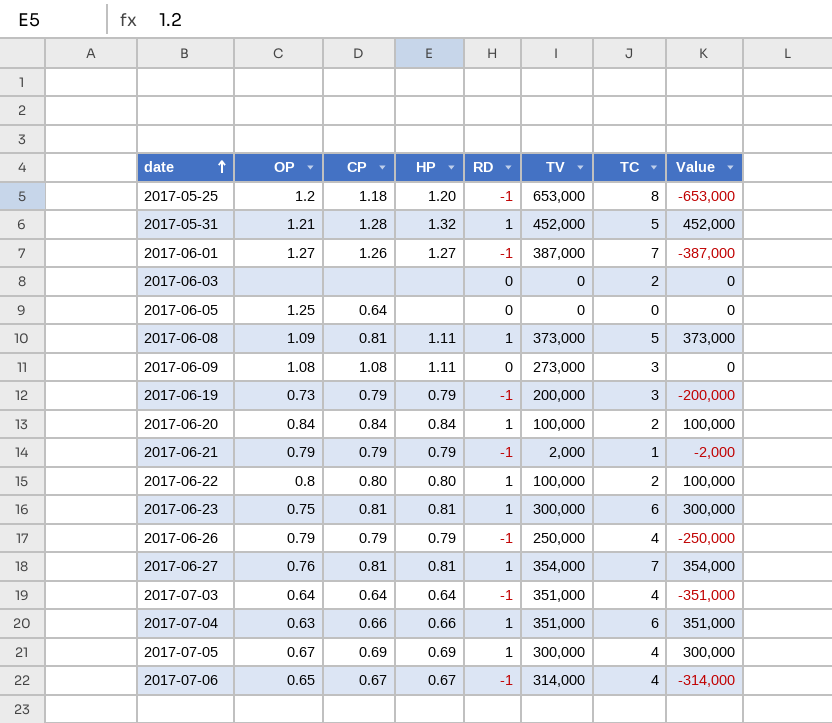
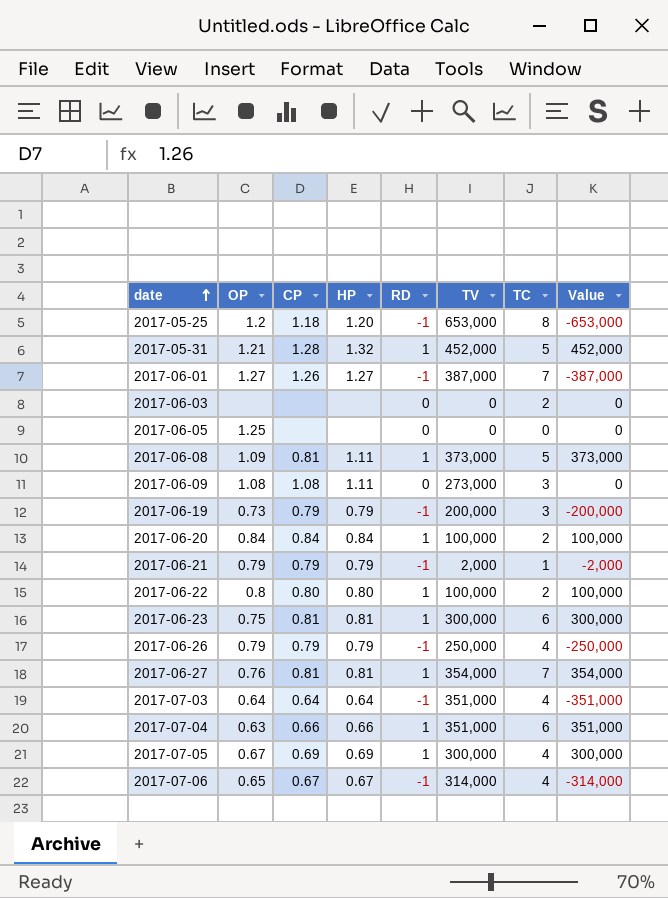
2017-06-05 | CP: 0.64 -> none

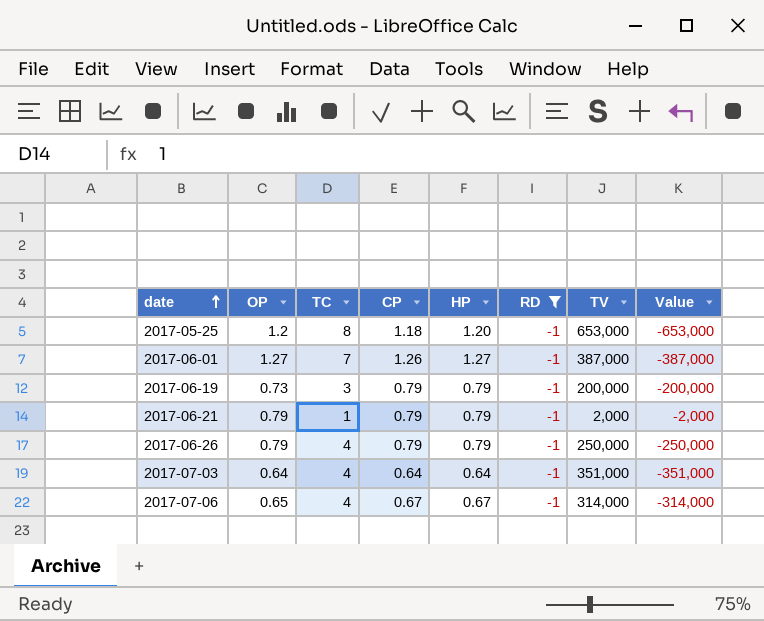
filter: none -> RD = -1
column TC | position: 7 -> 3

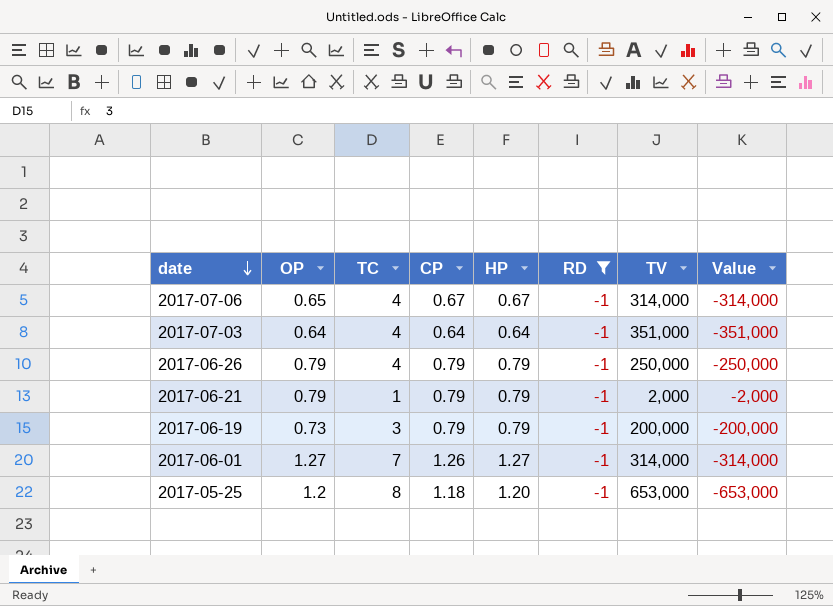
row order: date ascending -> date descending
2017-06-01 | TV: 387,000 -> 314,000
2017-06-01 | Value: -387,000 -> -314,000

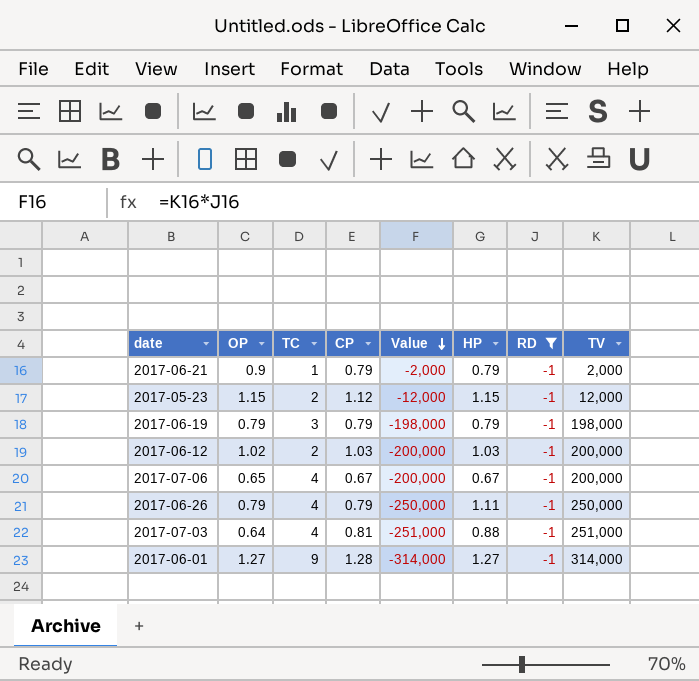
row order: date descending -> Value descending
column Value | position: 8 -> 5
row 2017-05-25: 1.2 | 8 | 1.18 | 1.20 | -1 | 653,000 | -653,000 -> none
2017-06-21 | OP: 0.79 -> 0.9
row 2017-05-23: none -> 1.15 | 2 | 1.12 | -12,000 | 1.15 | -1 | 12,000
2017-06-19 | OP: 0.73 -> 0.79
2017-06-19 | Value: -200,000 -> -198,000
2017-06-19 | TV: 200,000 -> 198,000
row 2017-06-12: none -> 1.02 | 2 | 1.03 | -200,000 | 1.03 | -1 | 200,000
2017-07-06 | Value: -314,000 -> -200,000
2017-07-06 | TV: 314,000 -> 200,000
2017-06-26 | HP: 0.79 -> 1.11
2017-07-03 | CP: 0.64 -> 0.81
2017-07-03 | Value: -351,000 -> -251,000
2017-07-03 | HP: 0.64 -> 0.88
2017-07-03 | TV: 351,000 -> 251,000
2017-06-01 | TC: 7 -> 9
2017-06-01 | CP: 1.26 -> 1.28

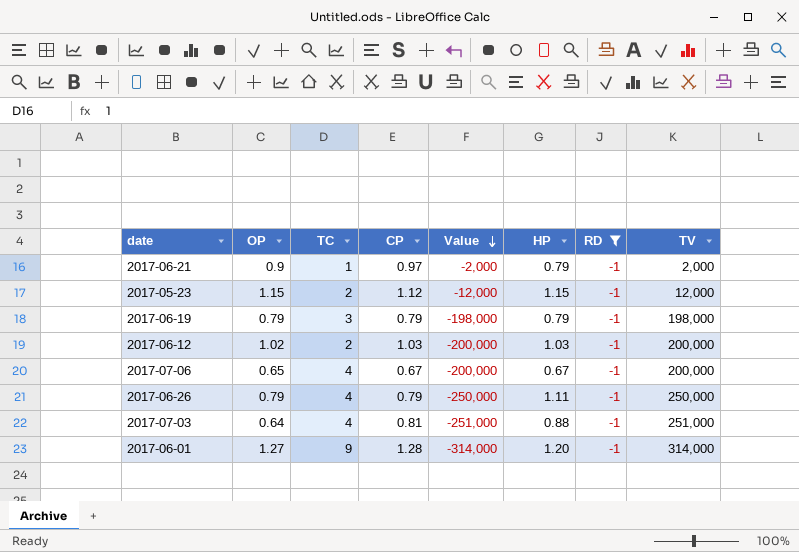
2017-06-21 | CP: 0.79 -> 0.97
2017-06-01 | HP: 1.27 -> 1.20

